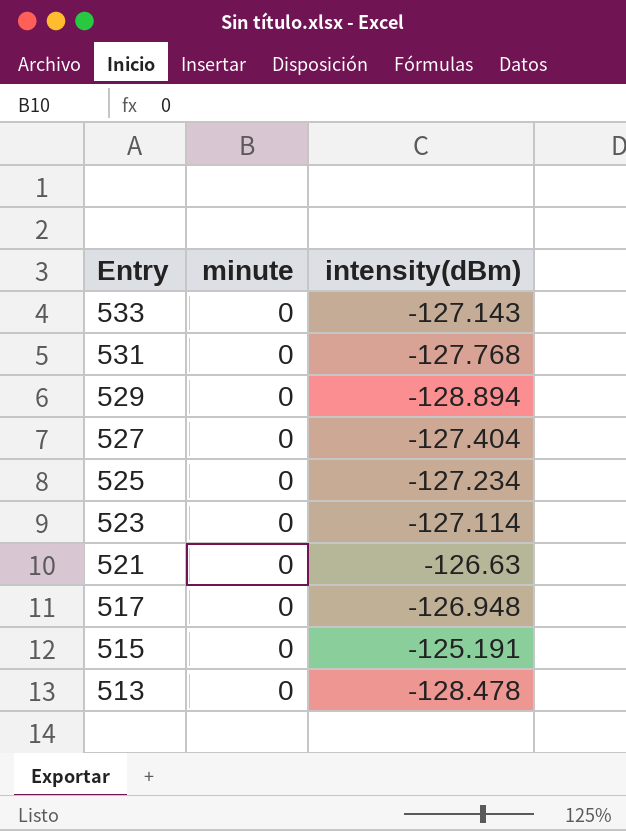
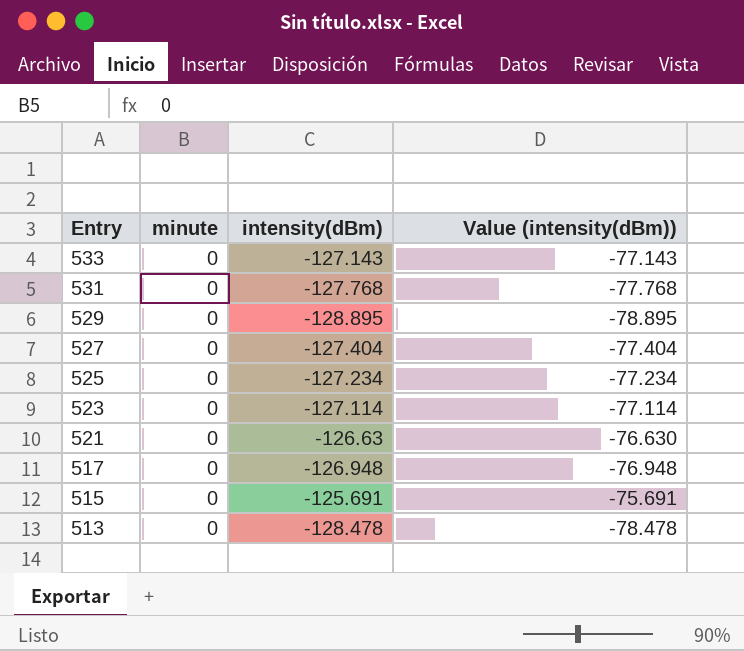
column Value (intensity(dBm)) | formula: none -> [intensity(dBm)] + 50
529 | intensity(dBm): -128.894 -> -128.895
515 | intensity(dBm): -125.191 -> -125.691

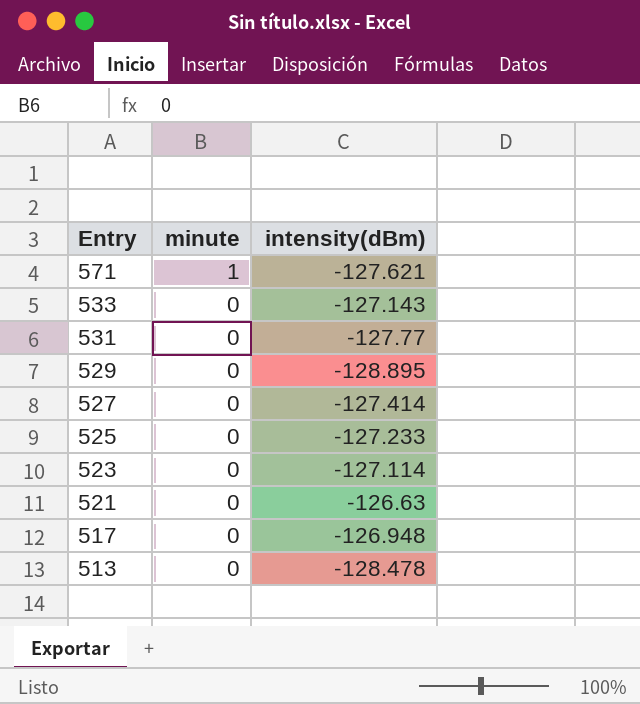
column Value (intensity(dBm)) | formula: [intensity(dBm)] + 50 -> none
row 515: 0 | -125.691 | -75.691 -> none
row 571: none -> 1 | -127.621
531 | intensity(dBm): -127.768 -> -127.77
527 | intensity(dBm): -127.404 -> -127.414
525 | intensity(dBm): -127.234 -> -127.233

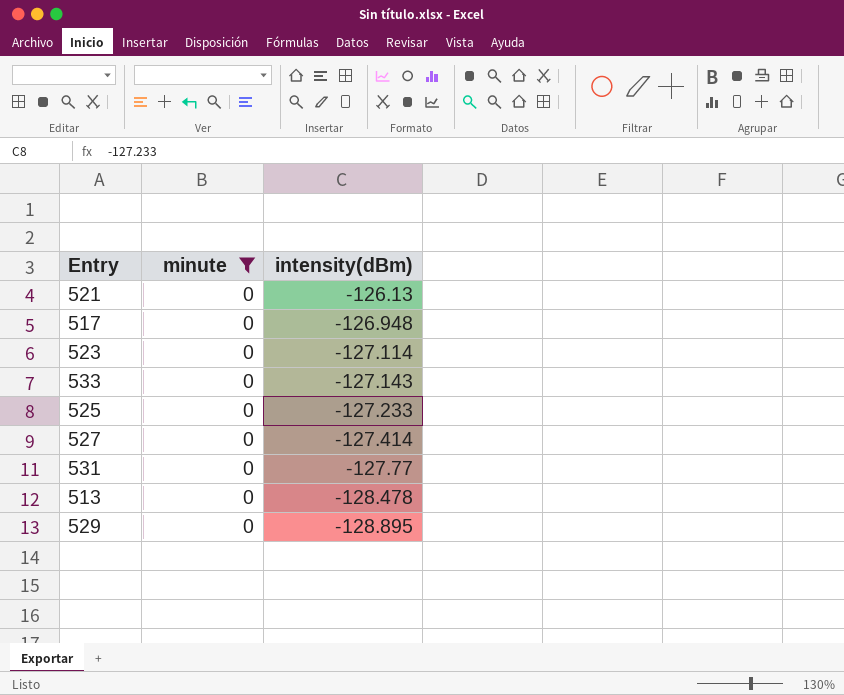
filter: none -> minute = 0
row order: Entry descending -> intensity(dBm) descending
521 | intensity(dBm): -126.63 -> -126.13

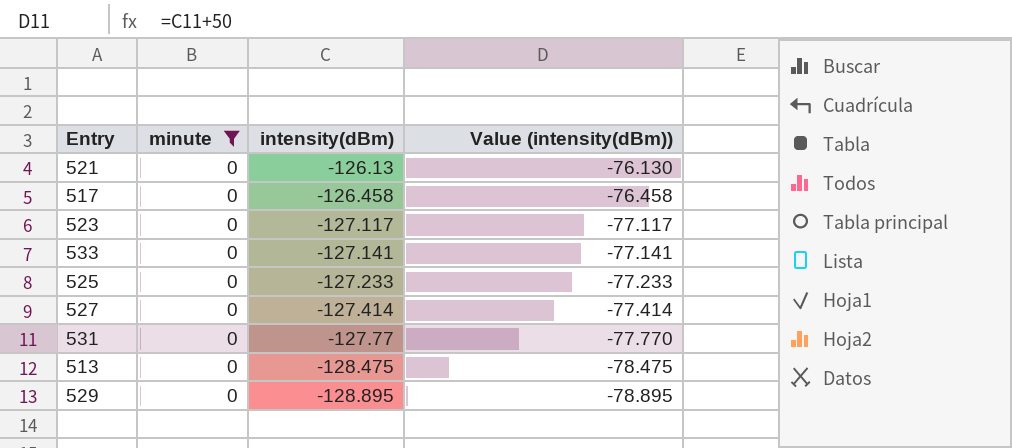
column Value (intensity(dBm)) | formula: none -> [intensity(dBm)] + 50
517 | intensity(dBm): -126.948 -> -126.458
523 | intensity(dBm): -127.114 -> -127.117
533 | intensity(dBm): -127.143 -> -127.141
513 | intensity(dBm): -128.478 -> -128.475

